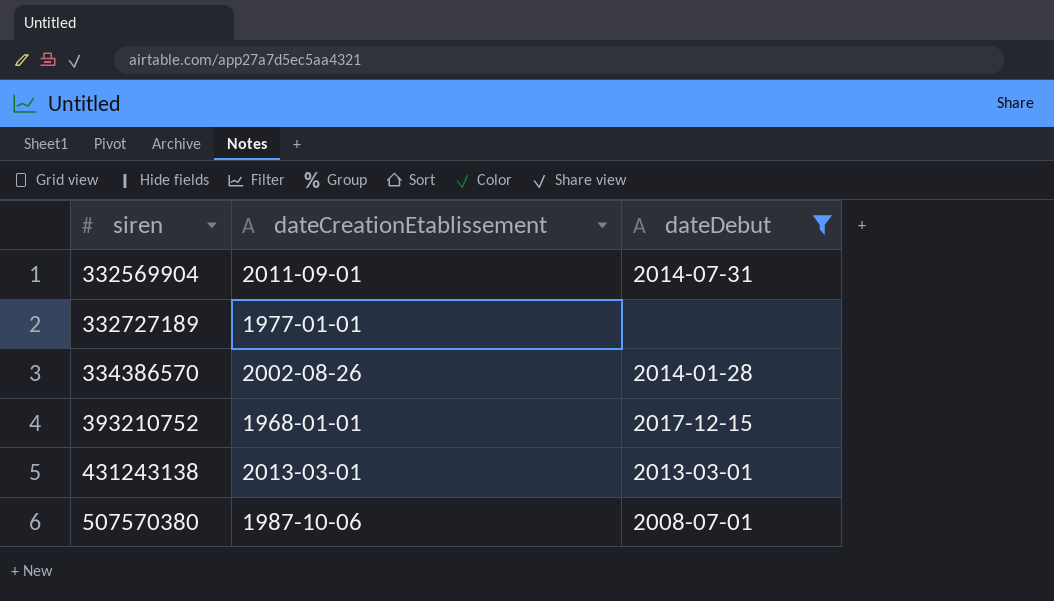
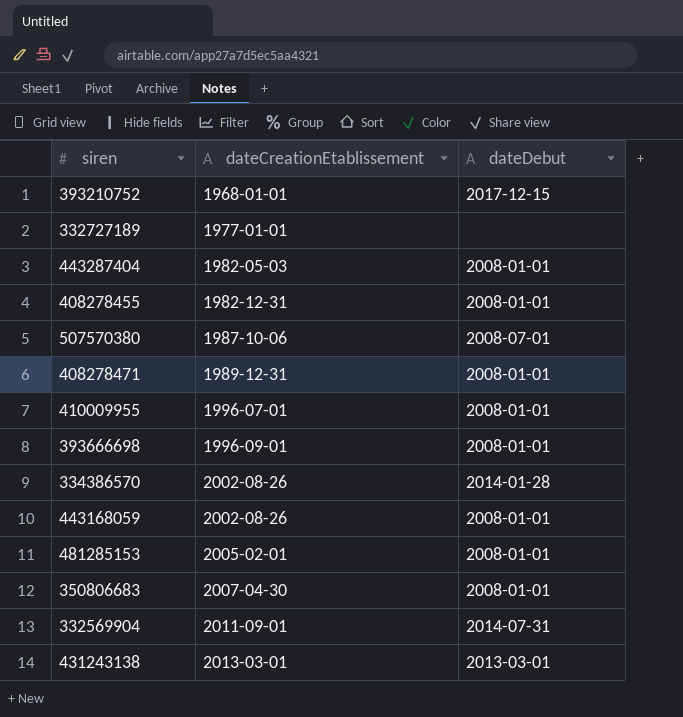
filter: dateDebut != 2008-01-01 -> none
row order: siren ascending -> dateCreationEtablissement ascending

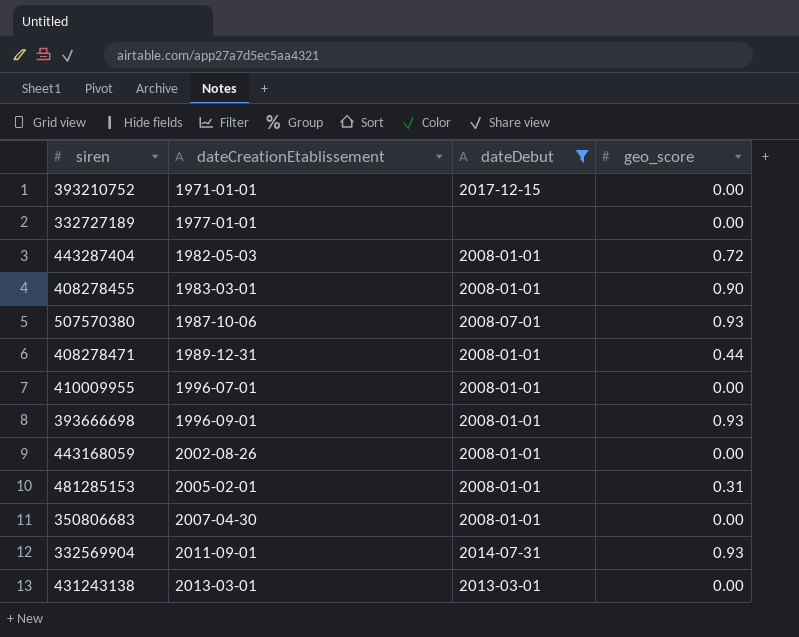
filter: none -> dateDebut != 2014-01-28
column geo_score | position: none -> 4
393210752 | dateCreationEtablissement: 1968-01-01 -> 1971-01-01
408278455 | dateCreationEtablissement: 1982-12-31 -> 1983-03-01

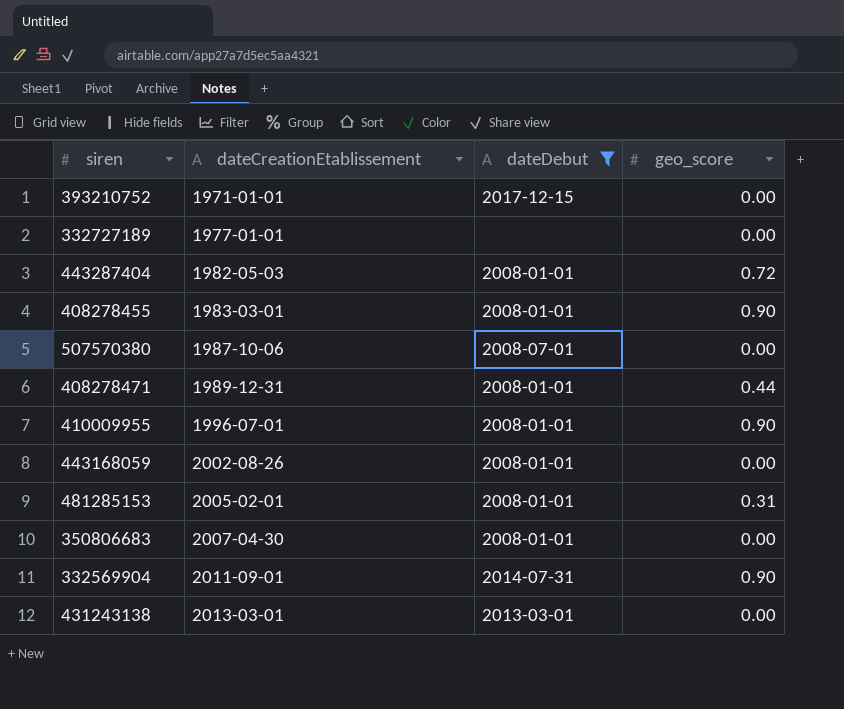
row 393666698: 1996-09-01 | 2008-01-01 | 0.93 -> none
507570380 | geo_score: 0.93 -> 0.00
410009955 | geo_score: 0.00 -> 0.90
332569904 | geo_score: 0.93 -> 0.90

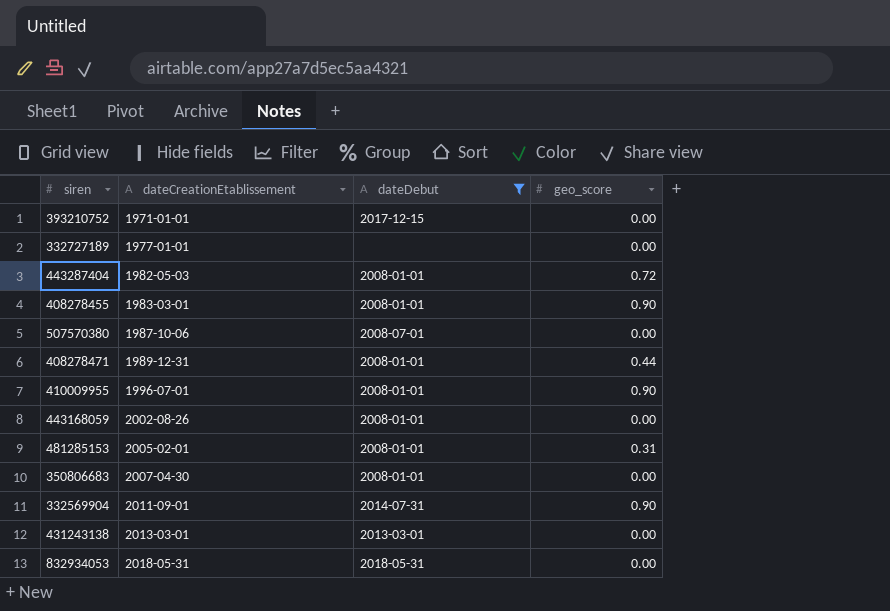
row 832934053: none -> 2018-05-31 | 2018-05-31 | 0.00

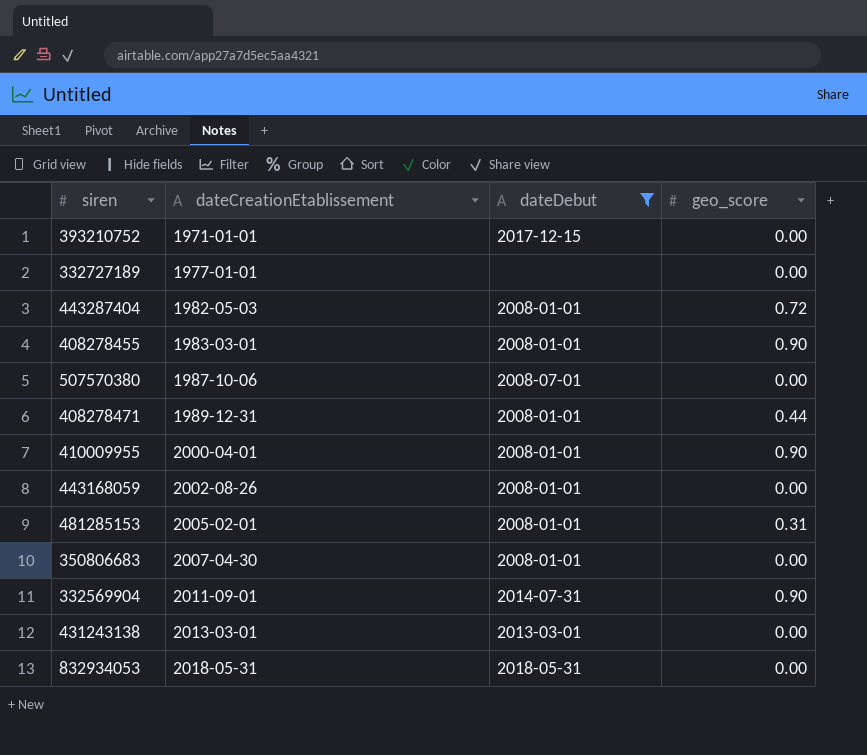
410009955 | dateCreationEtablissement: 1996-07-01 -> 2000-04-01

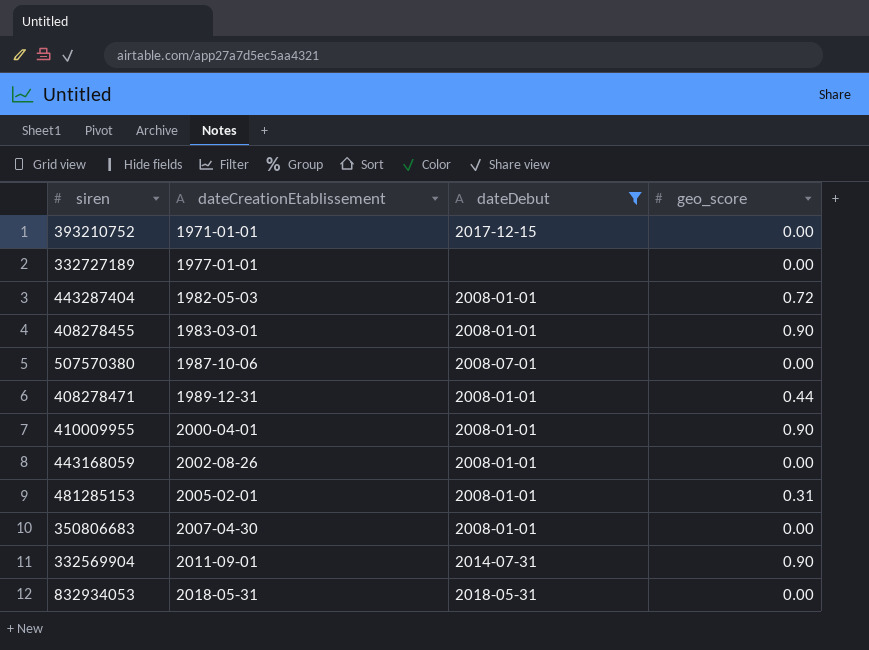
row 431243138: 2013-03-01 | 2013-03-01 | 0.00 -> none

